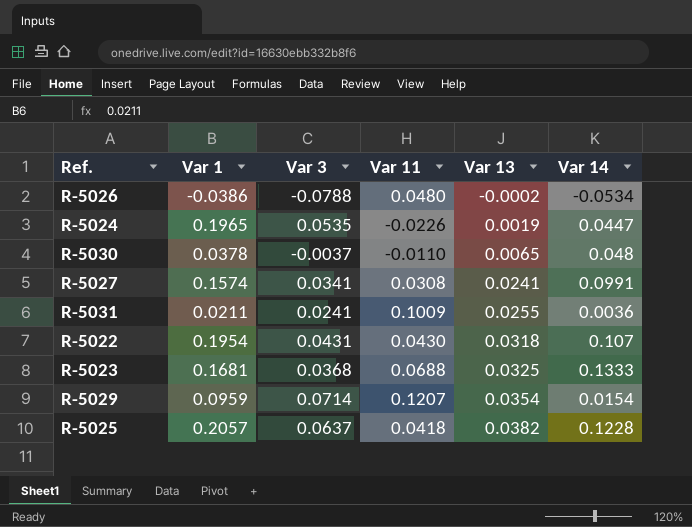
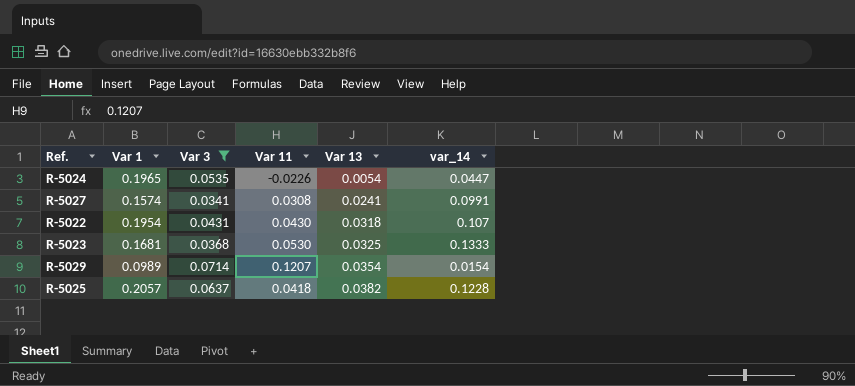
filter: none -> Var 3 >= 0.0341
column name: Var 14 -> var_14
R-5024 | Var 13: 0.0019 -> 0.0054
R-5023 | Var 11: 0.0688 -> 0.0530
R-5029 | Var 1: 0.0959 -> 0.0989

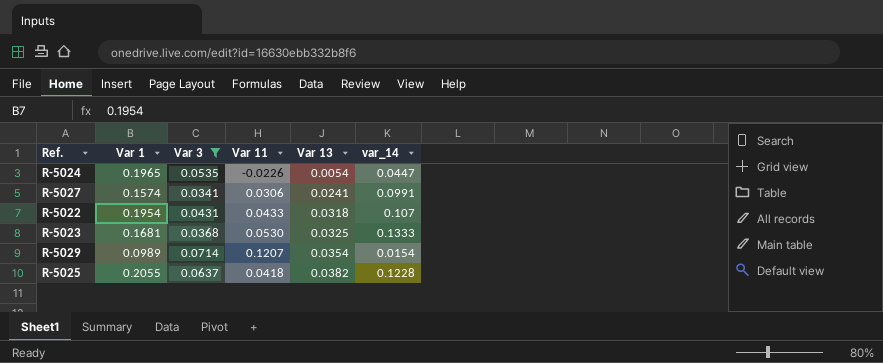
R-5027 | Var 11: 0.0308 -> 0.0306
R-5022 | Var 11: 0.0430 -> 0.0433
R-5025 | Var 1: 0.2057 -> 0.2055

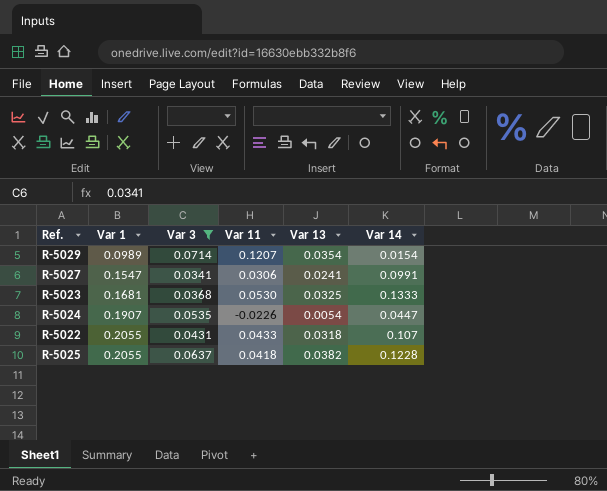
row order: Var 13 ascending -> Var 1 ascending
column name: var_14 -> Var 14
R-5027 | Var 1: 0.1574 -> 0.1547
R-5024 | Var 1: 0.1965 -> 0.1907
R-5022 | Var 1: 0.1954 -> 0.2055

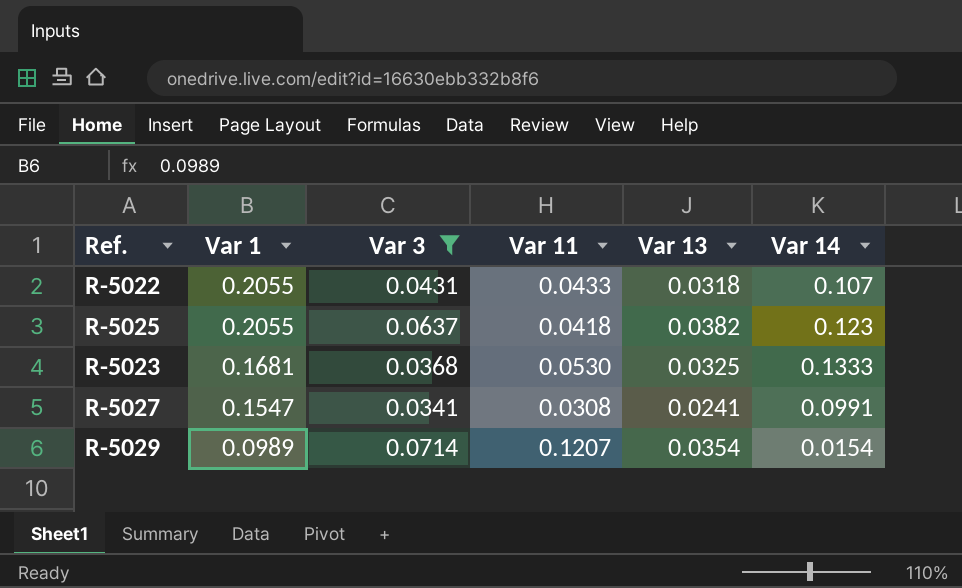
row order: Var 1 ascending -> Var 1 descending
row R-5024: 0.1907 | 0.0535 | -0.0226 | 0.0054 | 0.0447 -> none
R-5025 | Var 14: 0.1228 -> 0.123
R-5027 | Var 11: 0.0306 -> 0.0308

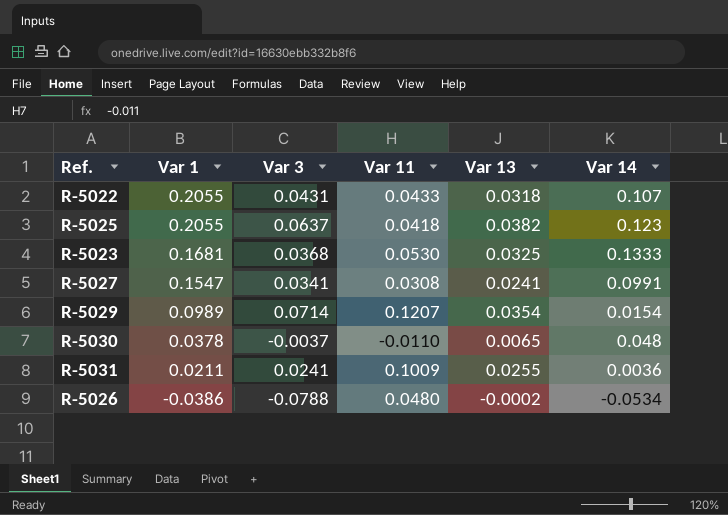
filter: Var 3 >= 0.0341 -> none

